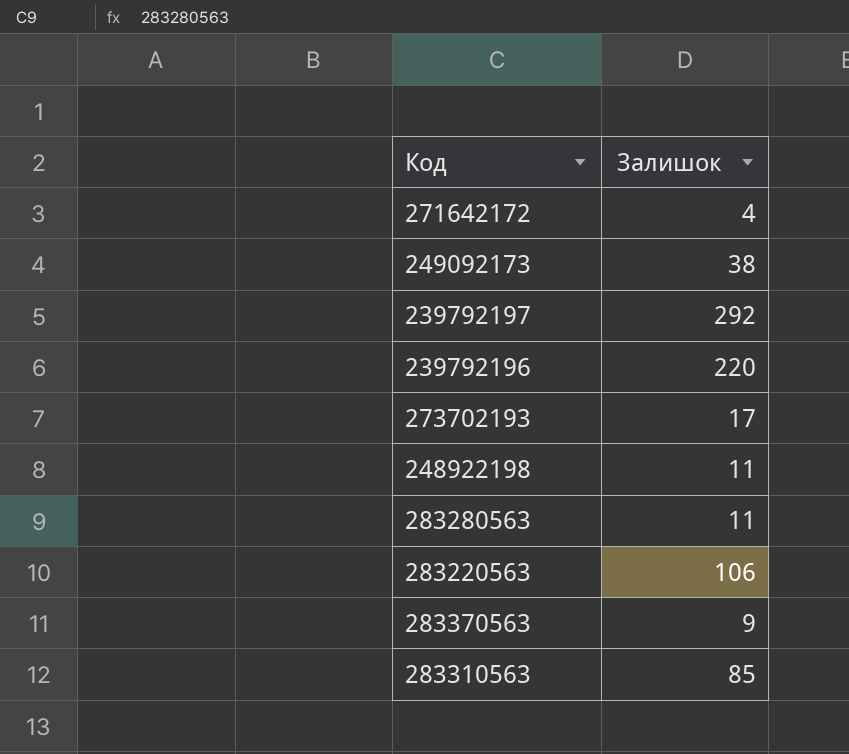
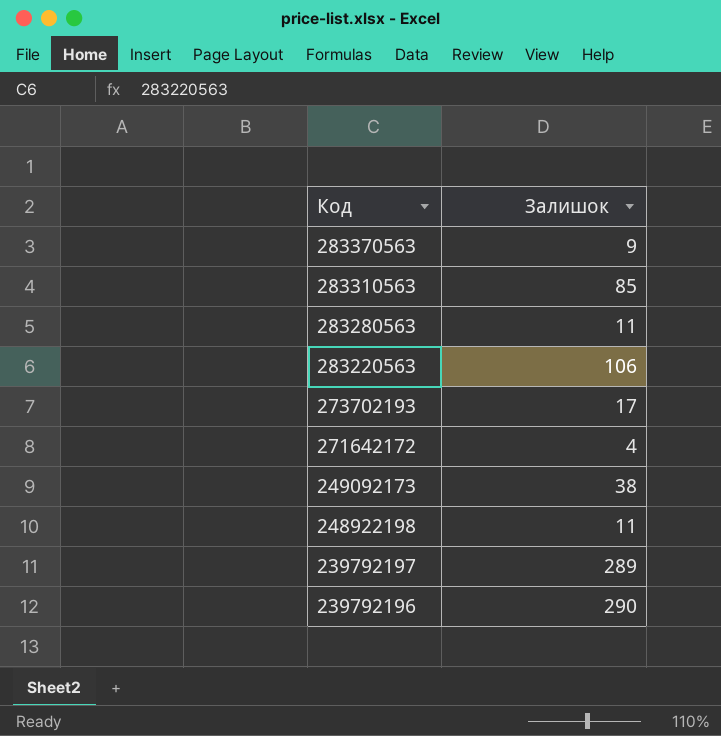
row order: none -> Код descending
239792197 | Залишок: 292 -> 289
239792196 | Залишок: 220 -> 290

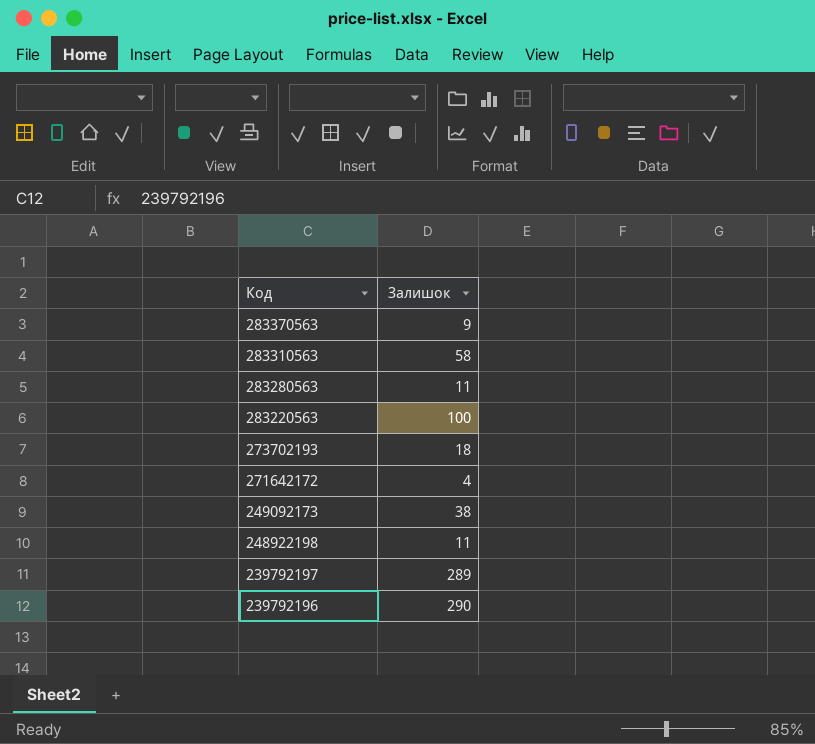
283310563 | Залишок: 85 -> 58
283220563 | Залишок: 106 -> 100
273702193 | Залишок: 17 -> 18

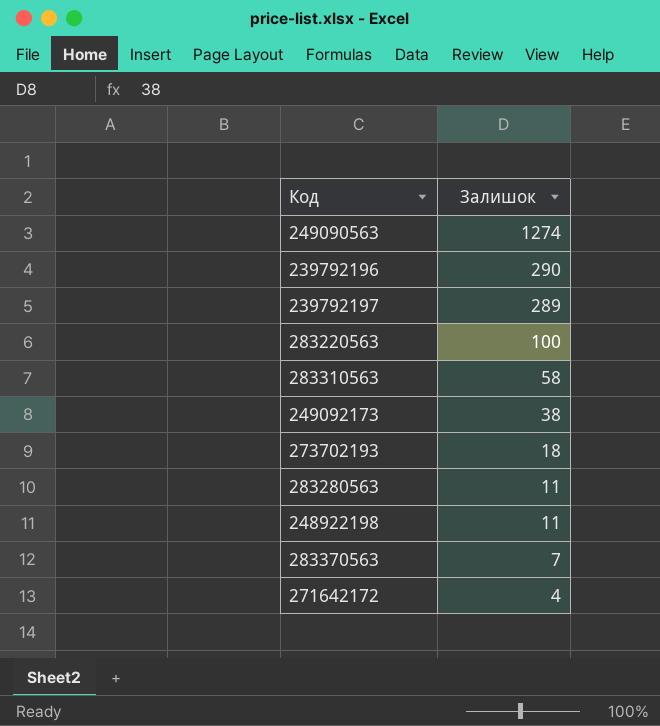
row order: Код descending -> Залишок descending
row 249090563: none -> 1274
283370563 | Залишок: 9 -> 7

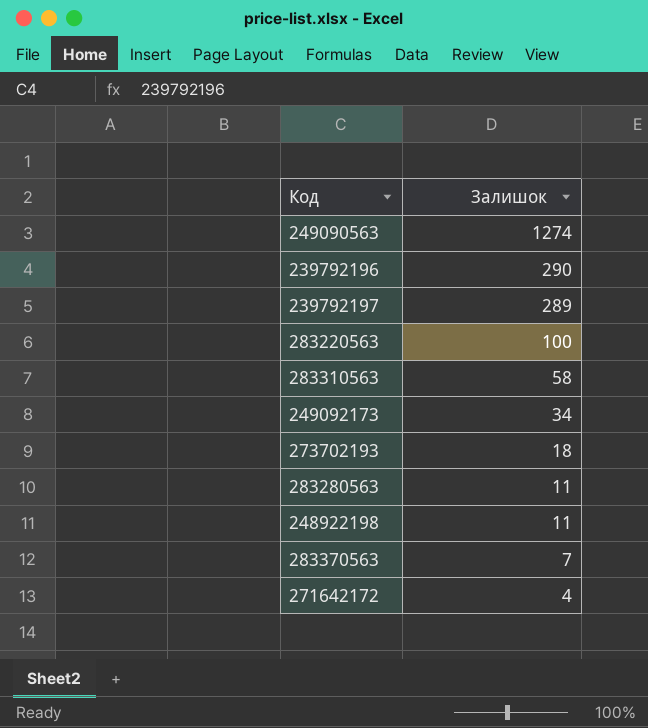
249092173 | Залишок: 38 -> 34

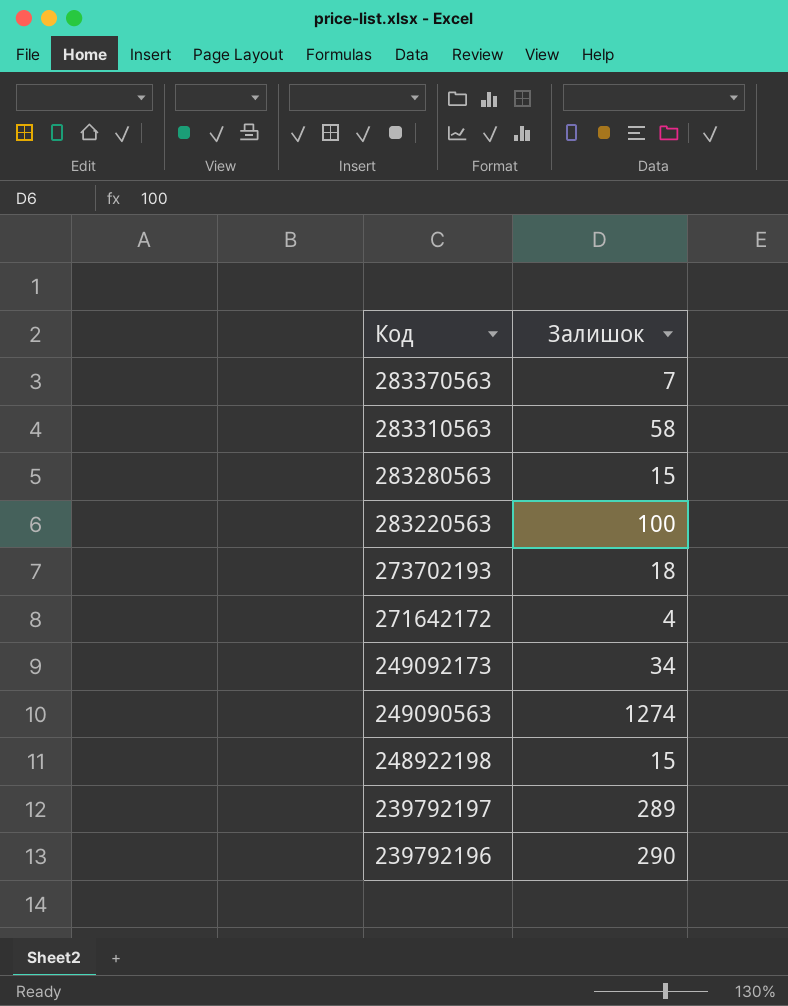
row order: Залишок descending -> Код descending
283280563 | Залишок: 11 -> 15
248922198 | Залишок: 11 -> 15

